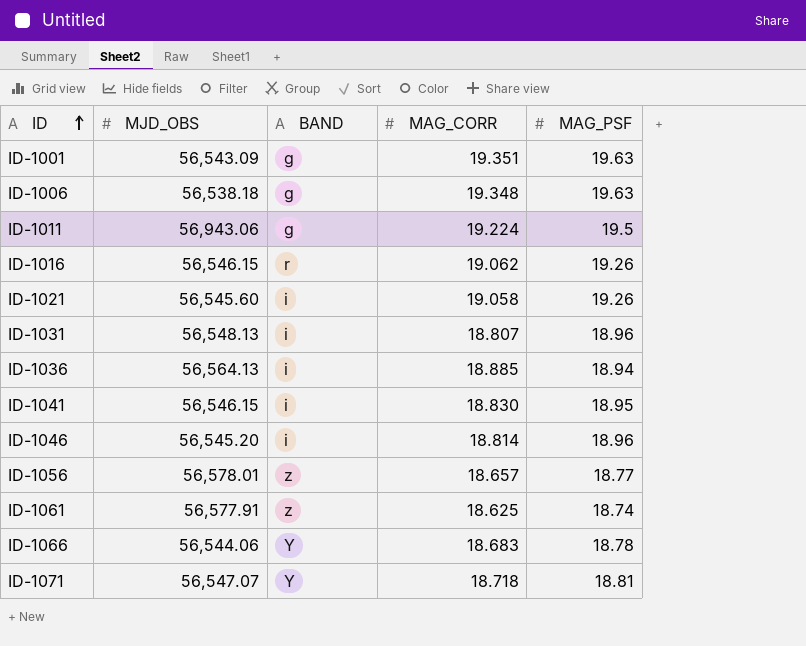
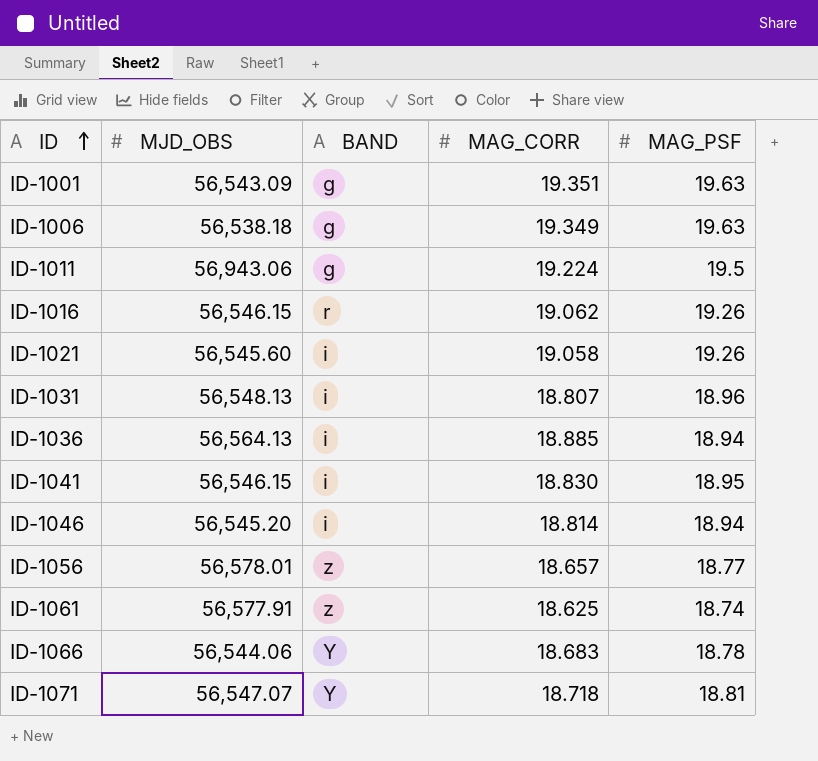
ID-1006 | MAG_CORR: 19.348 -> 19.349
ID-1046 | MAG_PSF: 18.96 -> 18.94

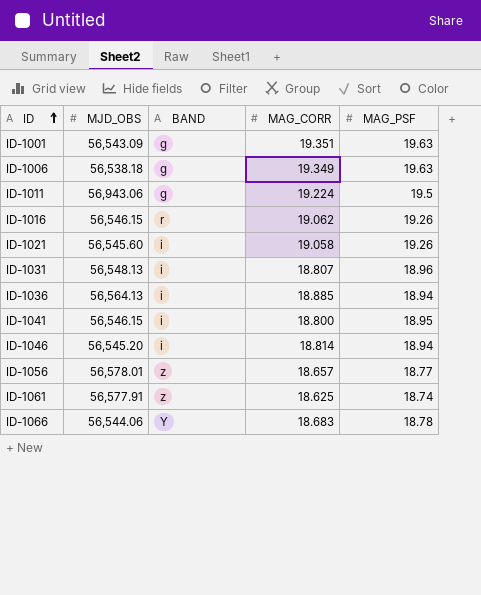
row ID-1071: 56,547.07 | Y | 18.718 | 18.81 -> none
ID-1041 | MAG_CORR: 18.830 -> 18.800

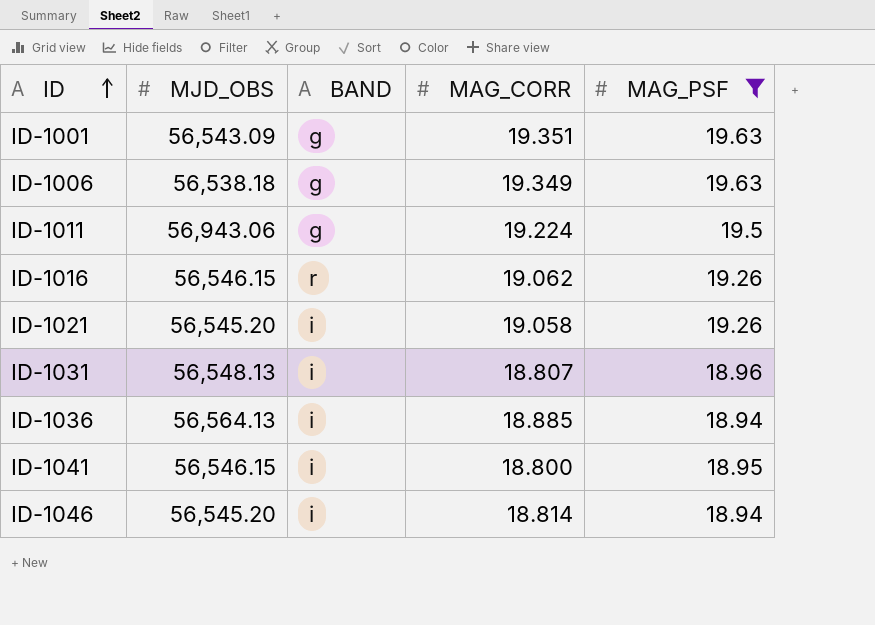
filter: none -> MAG_PSF >= 18.94
ID-1021 | MJD_OBS: 56,545.60 -> 56,545.20

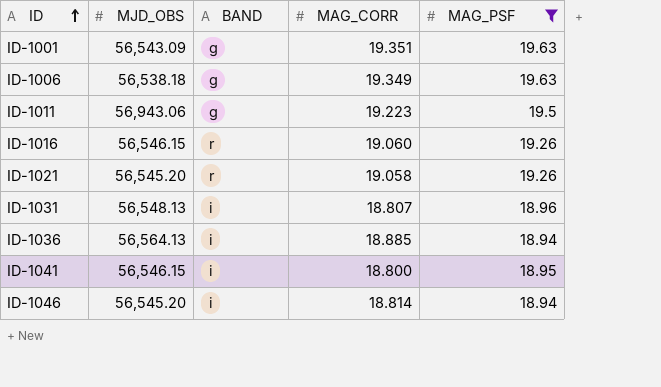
ID-1011 | MAG_CORR: 19.224 -> 19.223
ID-1016 | MAG_CORR: 19.062 -> 19.060
ID-1021 | BAND: i -> r

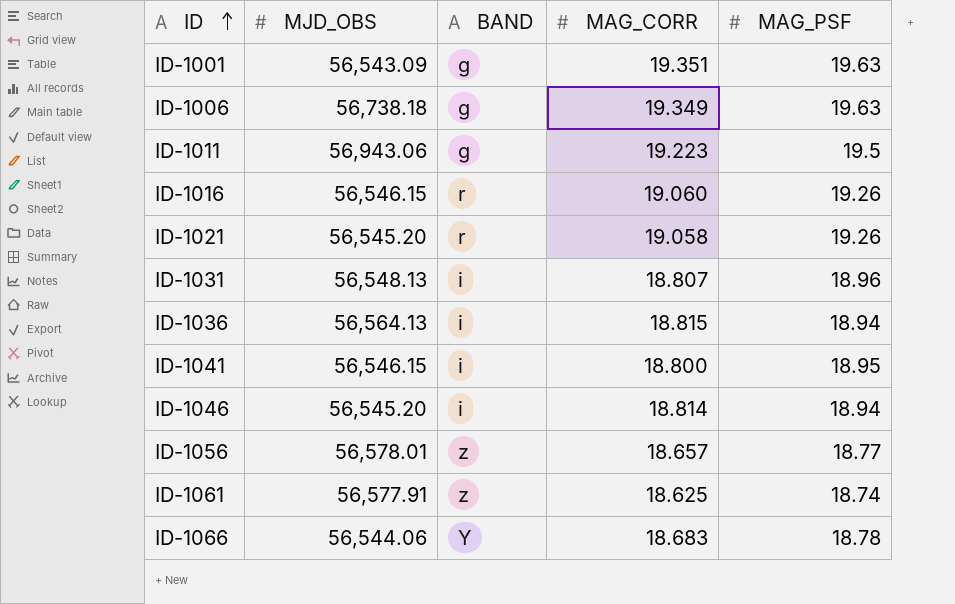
filter: MAG_PSF >= 18.94 -> none
ID-1006 | MJD_OBS: 56,538.18 -> 56,738.18
ID-1036 | MAG_CORR: 18.885 -> 18.815

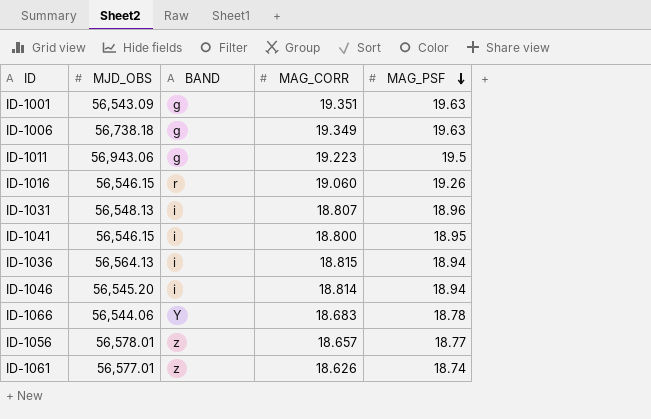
row order: ID ascending -> MAG_PSF descending
row ID-1021: 56,545.20 | r | 19.058 | 19.26 -> none
ID-1061 | MJD_OBS: 56,577.91 -> 56,577.01
ID-1061 | MAG_CORR: 18.625 -> 18.626

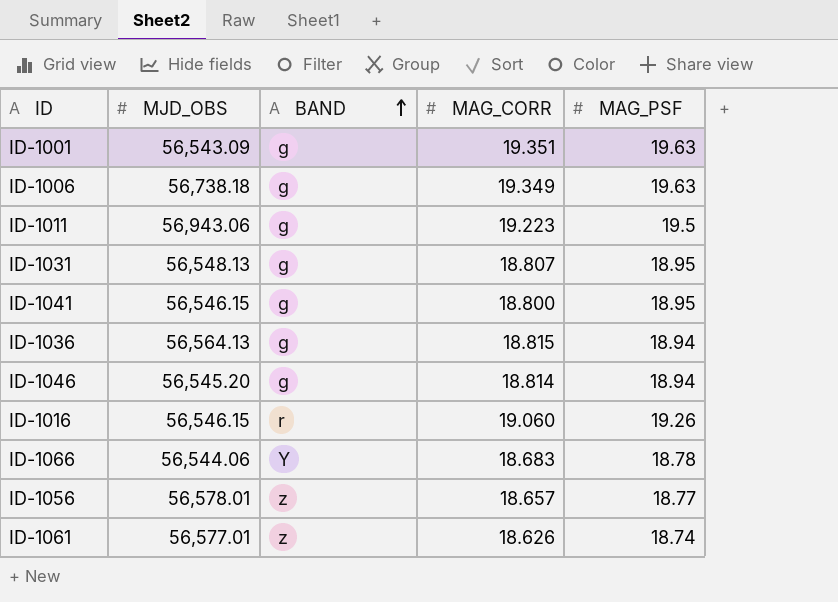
row order: MAG_PSF descending -> BAND ascending
ID-1031 | BAND: i -> g
ID-1031 | MAG_PSF: 18.96 -> 18.95
ID-1041 | BAND: i -> g
ID-1036 | BAND: i -> g
ID-1046 | BAND: i -> g

